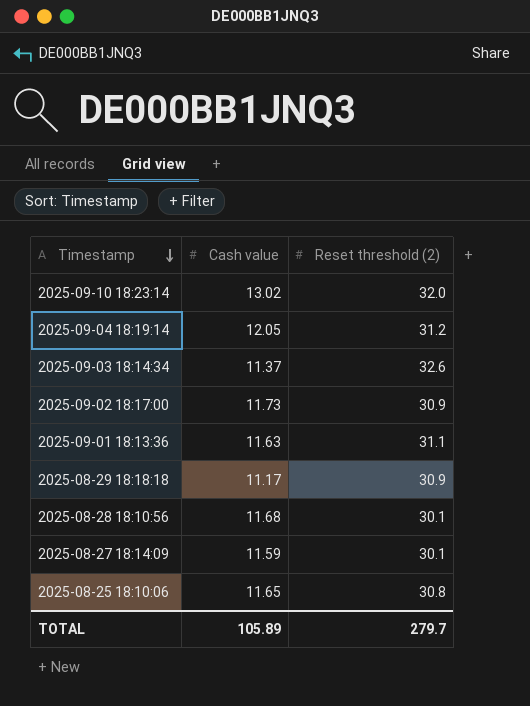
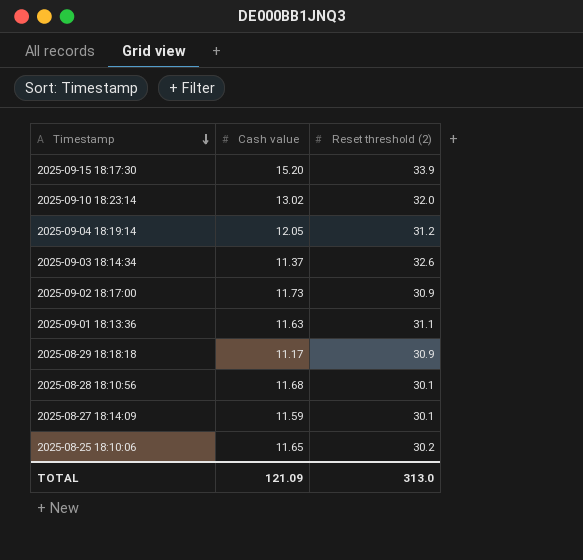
row 2025-09-15 18:17:30: none -> 15.20 | 33.9
2025-08-25 18:10:06 | Reset threshold (2): 30.8 -> 30.2
TOTAL | Cash value: 105.89 -> 121.09
TOTAL | Reset threshold (2): 279.7 -> 313.0

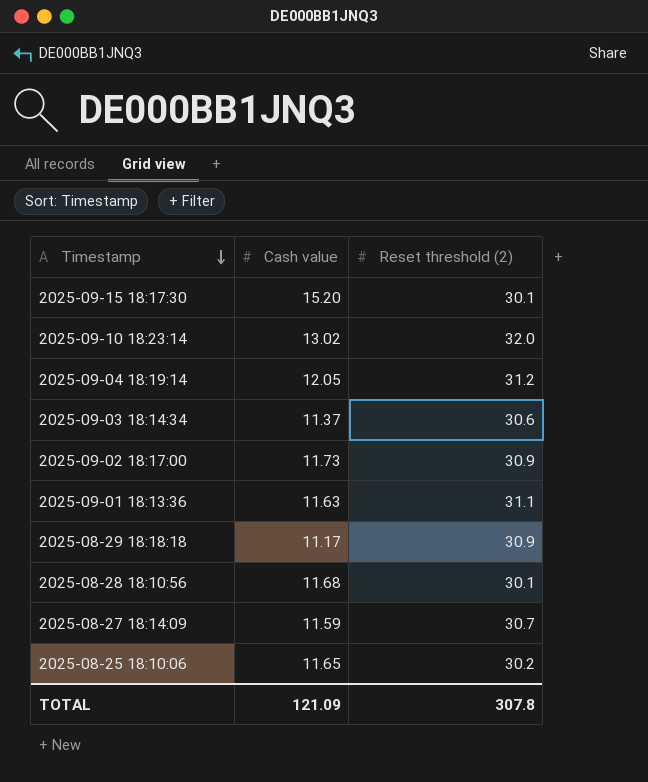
2025-09-15 18:17:30 | Reset threshold (2): 33.9 -> 30.1
2025-09-03 18:14:34 | Reset threshold (2): 32.6 -> 30.6
2025-08-27 18:14:09 | Reset threshold (2): 30.1 -> 30.7
TOTAL | Reset threshold (2): 313.0 -> 307.8

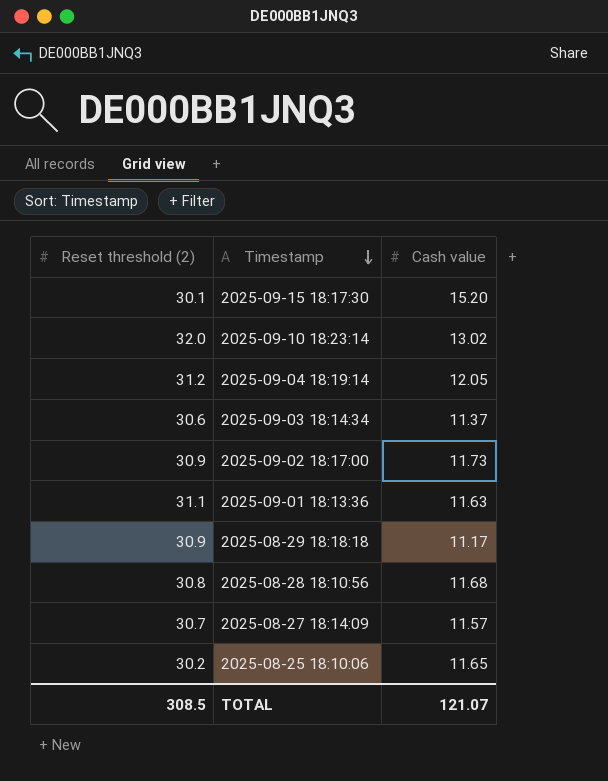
column Reset threshold (2) | position: 3 -> 1
2025-08-28 18:10:56 | Reset threshold (2): 30.1 -> 30.8
2025-08-27 18:14:09 | Cash value: 11.59 -> 11.57
TOTAL | Reset threshold (2): 307.8 -> 308.5
TOTAL | Cash value: 121.09 -> 121.07

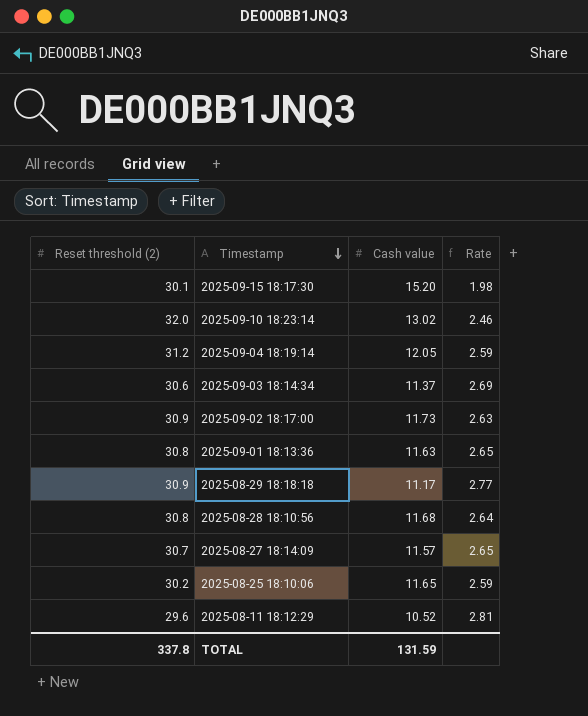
column Rate | formula: none -> [Reset threshold (2)] / [Cash value]
2025-09-01 18:13:36 | Reset threshold (2): 31.1 -> 30.8
row 2025-08-11 18:12:29: none -> 29.6 | 10.52 | 2.81
TOTAL | Reset threshold (2): 308.5 -> 337.8
TOTAL | Cash value: 121.07 -> 131.59

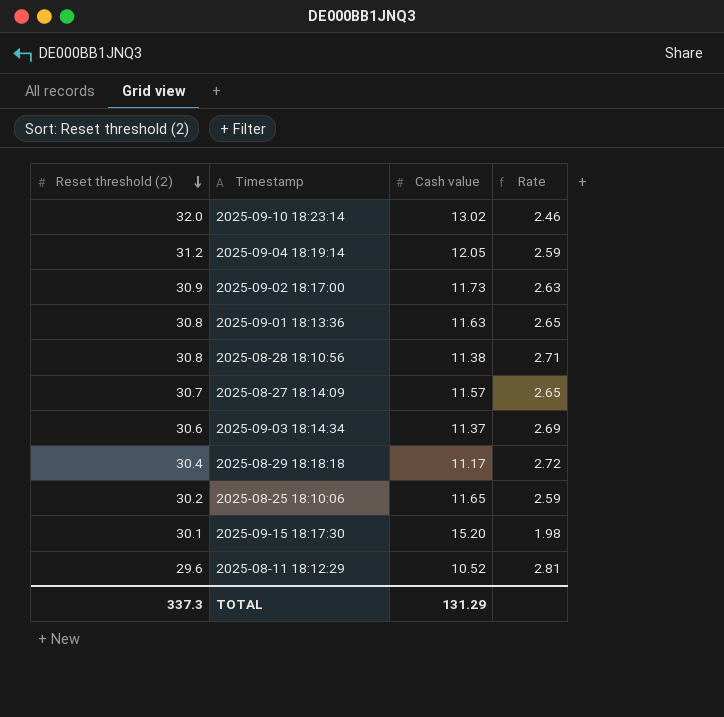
row order: Timestamp descending -> Reset threshold (2) descending
2025-08-28 18:10:56 | Cash value: 11.68 -> 11.38
2025-08-28 18:10:56 | Rate: 2.64 -> 2.71
2025-08-29 18:18:18 | Reset threshold (2): 30.9 -> 30.4
2025-08-29 18:18:18 | Rate: 2.77 -> 2.72
TOTAL | Reset threshold (2): 337.8 -> 337.3
TOTAL | Cash value: 131.59 -> 131.29

